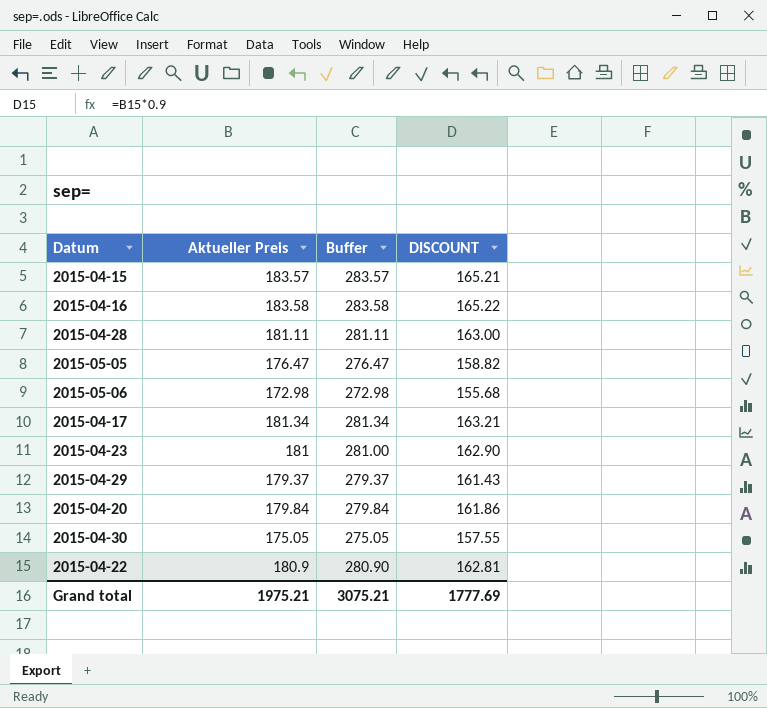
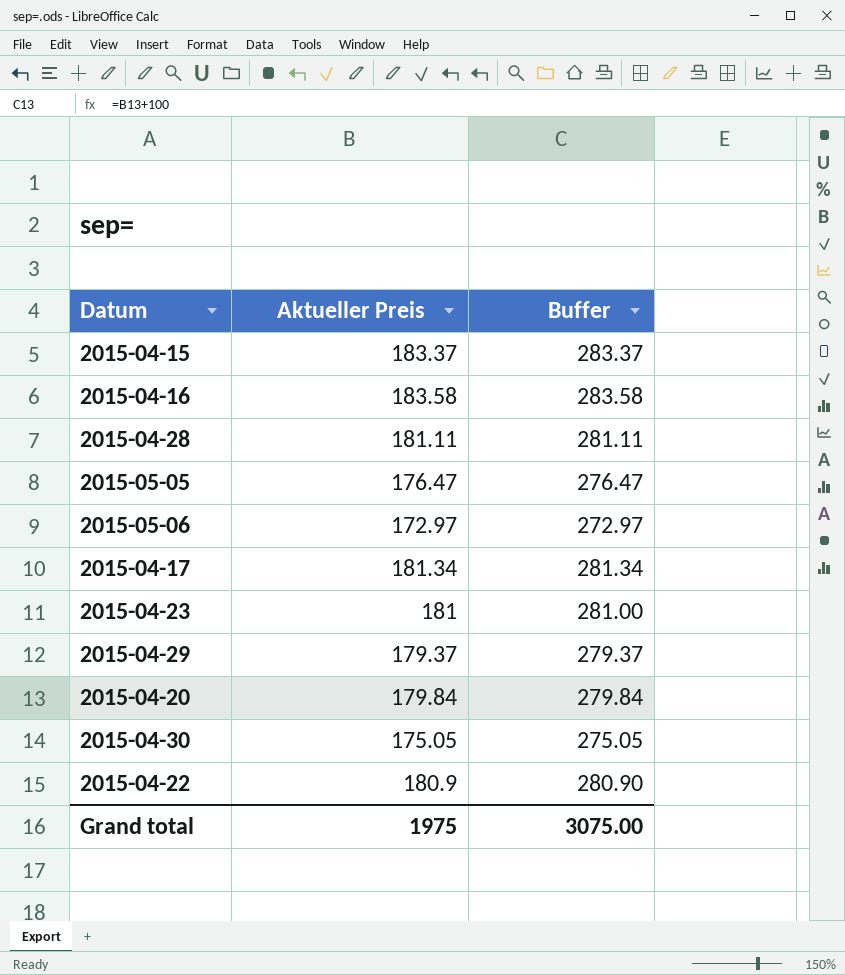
column DISCOUNT | formula: [Aktueller Preis] * 0.9 -> none
2015-04-15 | Aktueller Preis: 183.57 -> 183.37
2015-04-15 | Buffer: 283.57 -> 283.37
2015-05-06 | Aktueller Preis: 172.98 -> 172.97
2015-05-06 | Buffer: 272.98 -> 272.97
Grand total | Aktueller Preis: 1975.21 -> 1975
Grand total | Buffer: 3075.21 -> 3075.00

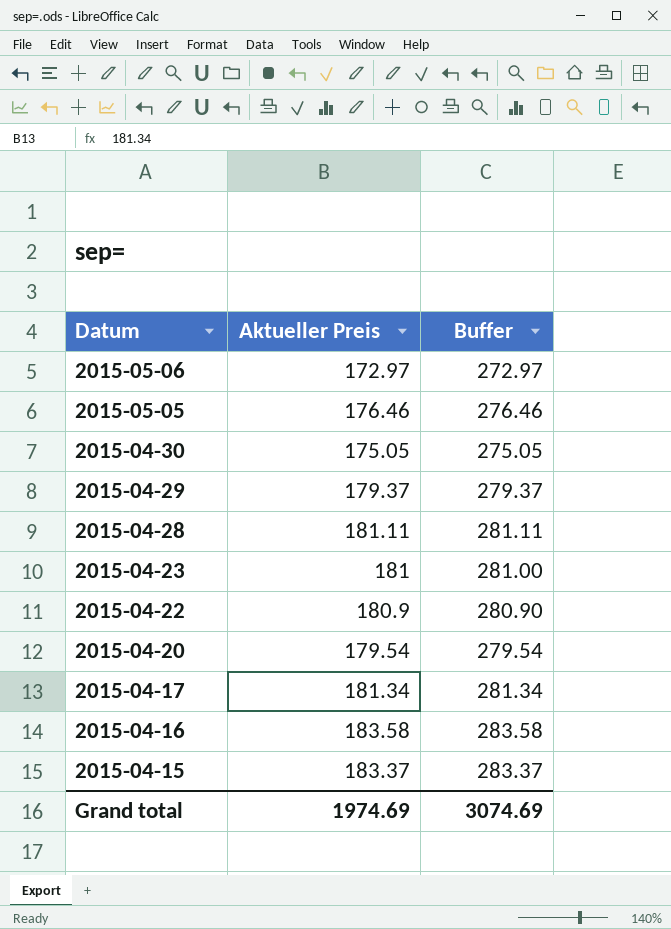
row order: none -> Datum descending
2015-05-05 | Aktueller Preis: 176.47 -> 176.46
2015-05-05 | Buffer: 276.47 -> 276.46
2015-04-20 | Aktueller Preis: 179.84 -> 179.54
2015-04-20 | Buffer: 279.84 -> 279.54
Grand total | Aktueller Preis: 1975 -> 1974.69
Grand total | Buffer: 3075.00 -> 3074.69

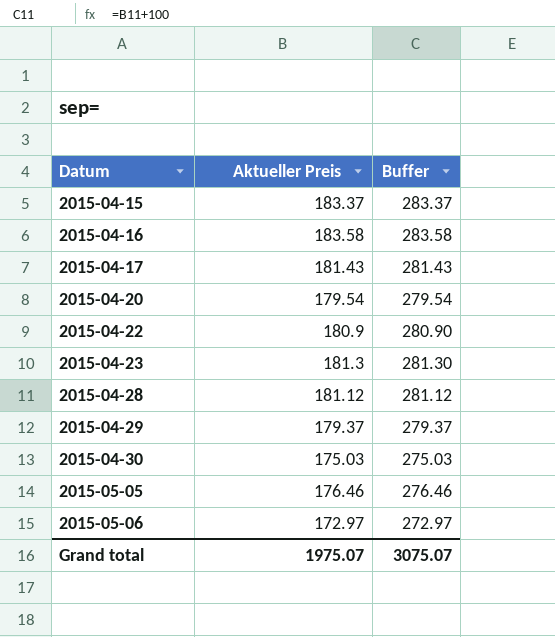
row order: Datum descending -> Datum ascending
2015-04-17 | Aktueller Preis: 181.34 -> 181.43
2015-04-17 | Buffer: 281.34 -> 281.43
2015-04-23 | Aktueller Preis: 181 -> 181.3
2015-04-23 | Buffer: 281.00 -> 281.30
2015-04-28 | Aktueller Preis: 181.11 -> 181.12
2015-04-28 | Buffer: 281.11 -> 281.12
2015-04-30 | Aktueller Preis: 175.05 -> 175.03
2015-04-30 | Buffer: 275.05 -> 275.03
Grand total | Aktueller Preis: 1974.69 -> 1975.07
Grand total | Buffer: 3074.69 -> 3075.07

